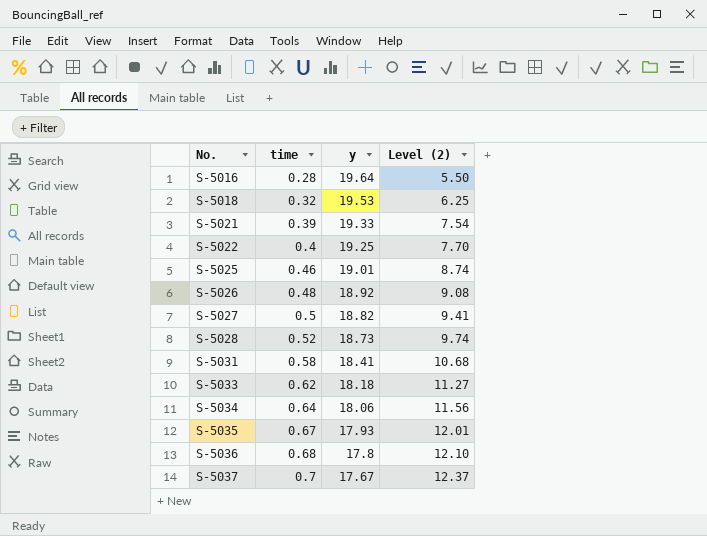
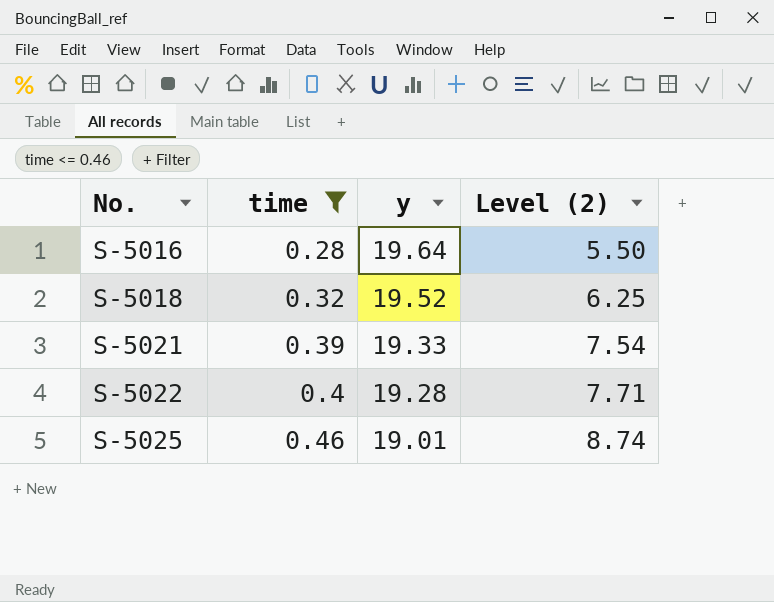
filter: none -> time <= 0.46
S-5018 | y: 19.53 -> 19.52
S-5022 | y: 19.25 -> 19.28
S-5022 | Level (2): 7.70 -> 7.71

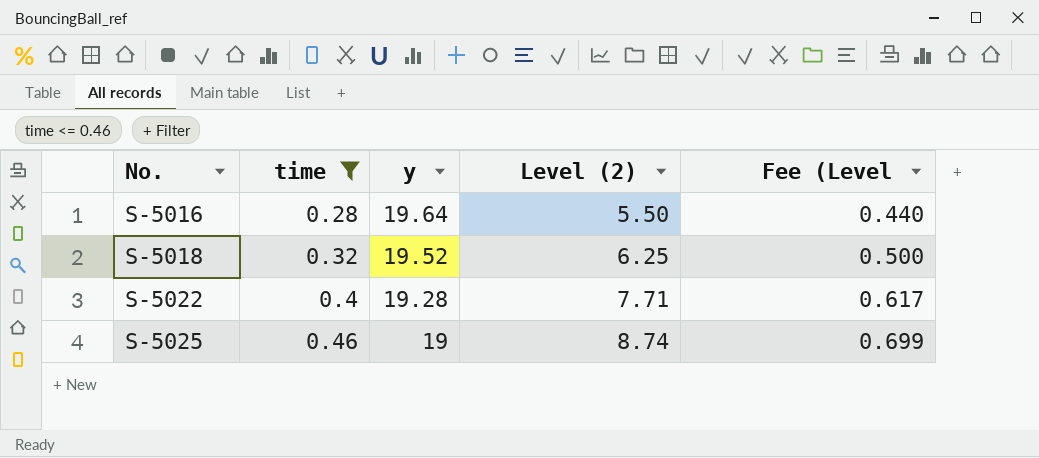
column Fee (Level | formula: none -> [Level (2)] * 0.08
row S-5021: 0.39 | 19.33 | 7.54 -> none
S-5025 | y: 19.01 -> 19

